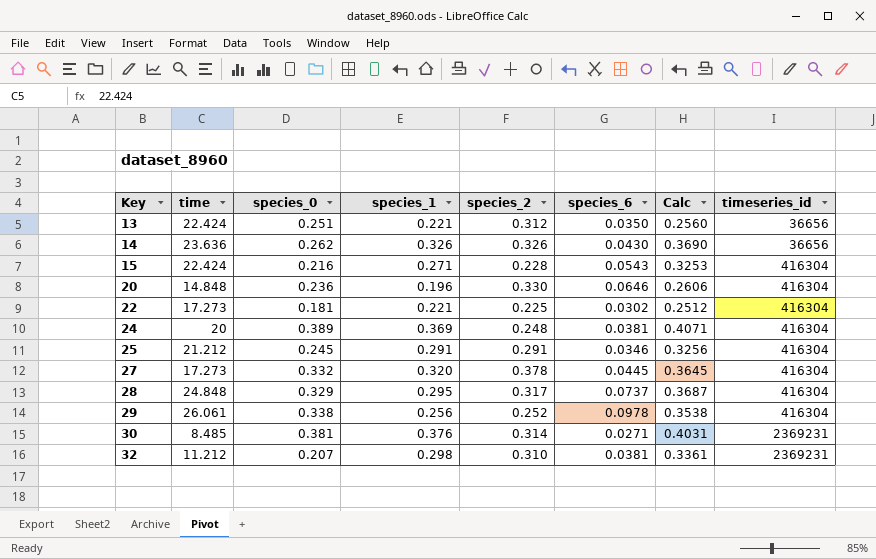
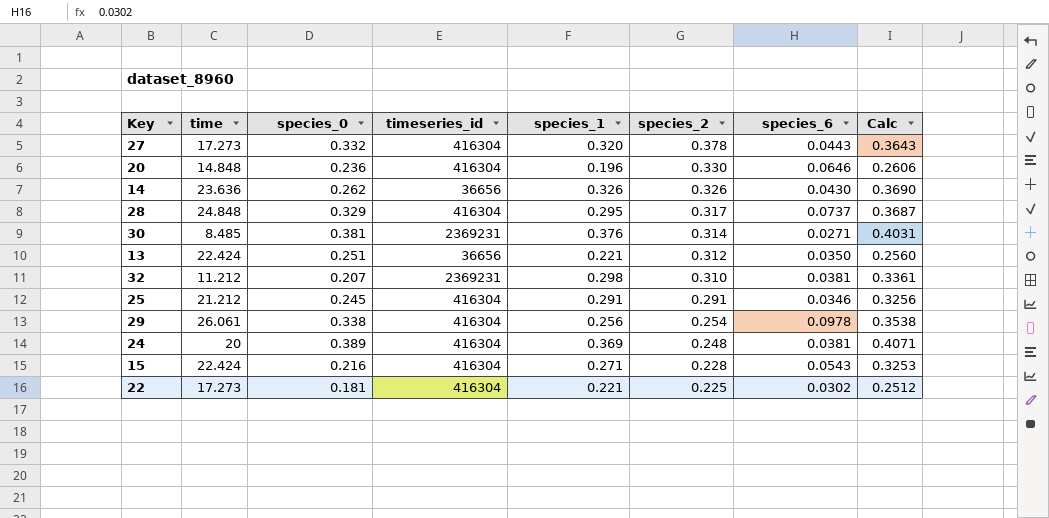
row order: Key ascending -> species_2 descending
column timeseries_id | position: 8 -> 4
27 | species_6: 0.0445 -> 0.0443
27 | Calc: 0.3645 -> 0.3643
29 | species_2: 0.252 -> 0.254

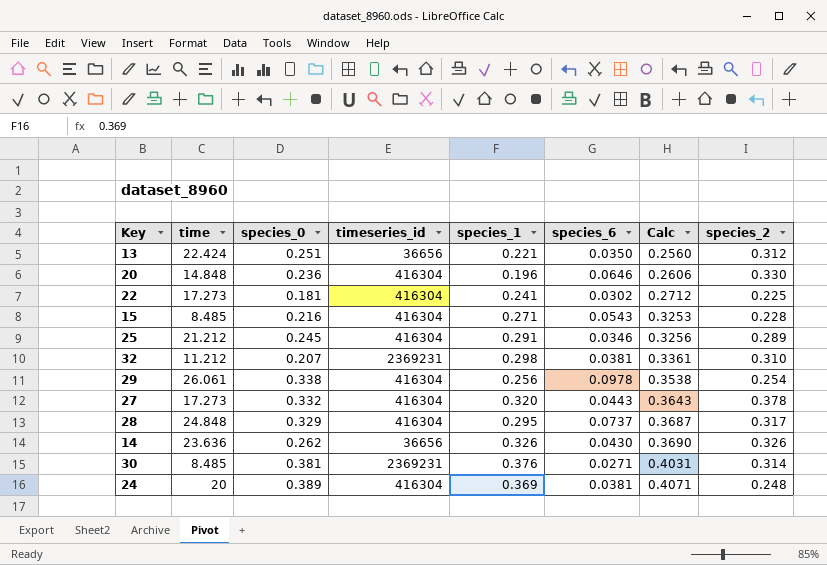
row order: species_2 descending -> Calc ascending
column species_2 | position: 6 -> 8
22 | species_1: 0.221 -> 0.241
22 | Calc: 0.2512 -> 0.2712
15 | time: 22.424 -> 8.485
25 | species_2: 0.291 -> 0.289

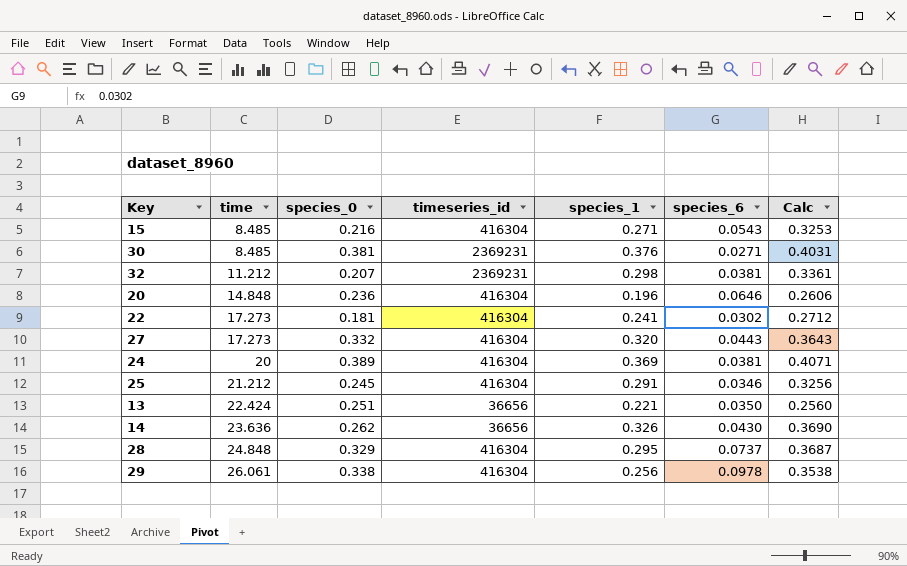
row order: Calc ascending -> time ascending
column species_2 | position: 8 -> none

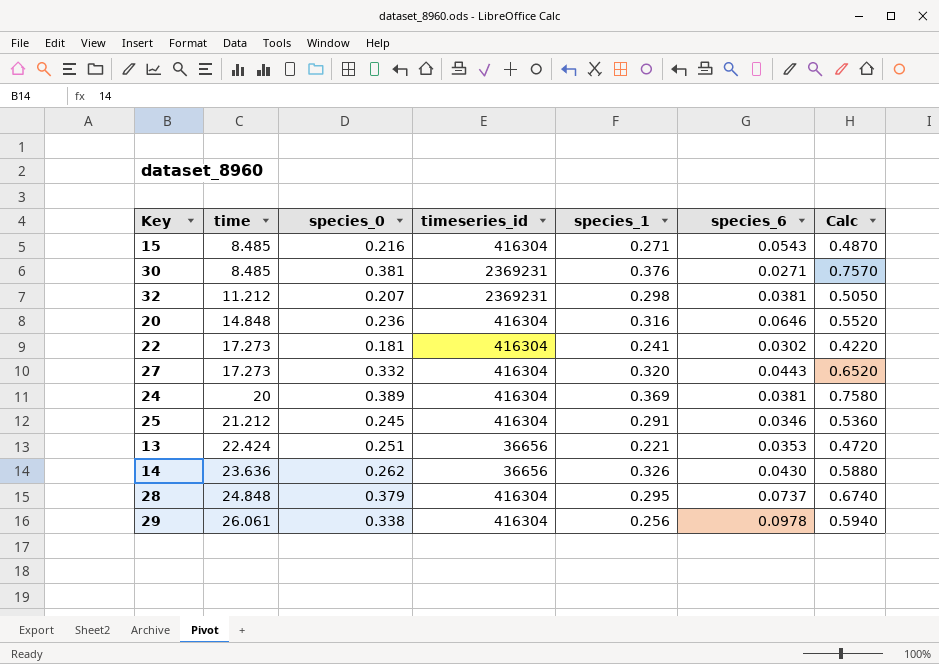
column Calc | formula: [species_1] + [species_6] -> [species_0] + [species_1]
20 | species_1: 0.196 -> 0.316
13 | species_6: 0.0350 -> 0.0353
28 | species_0: 0.329 -> 0.379

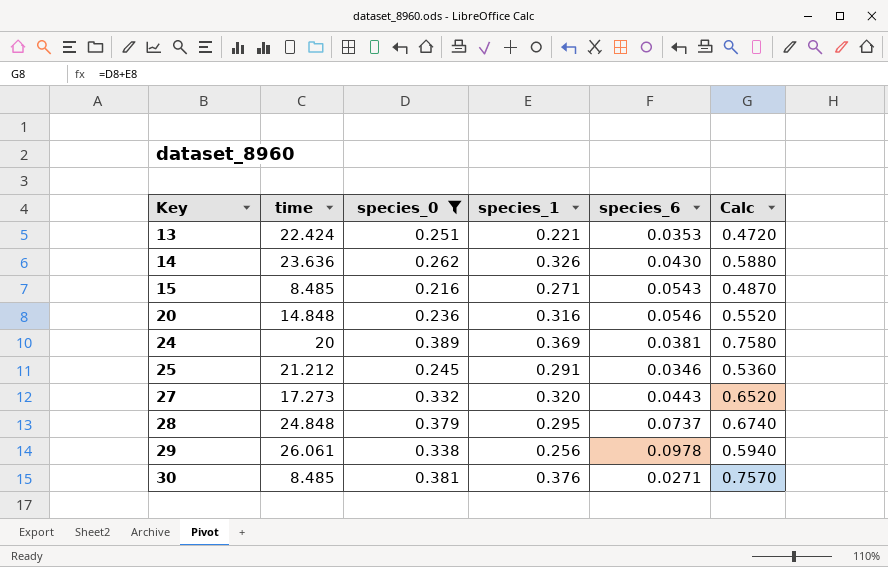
filter: none -> species_0 >= 0.216
row order: time ascending -> Key ascending
column timeseries_id | position: 4 -> none
20 | species_6: 0.0646 -> 0.0546

